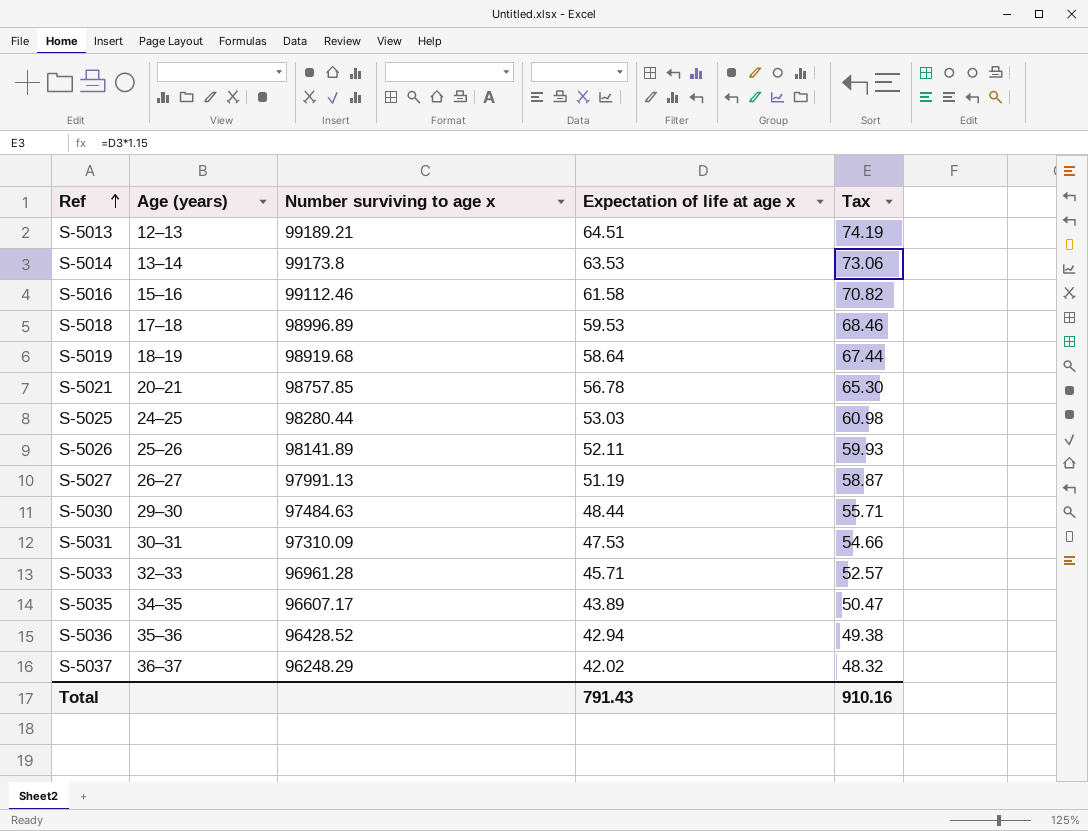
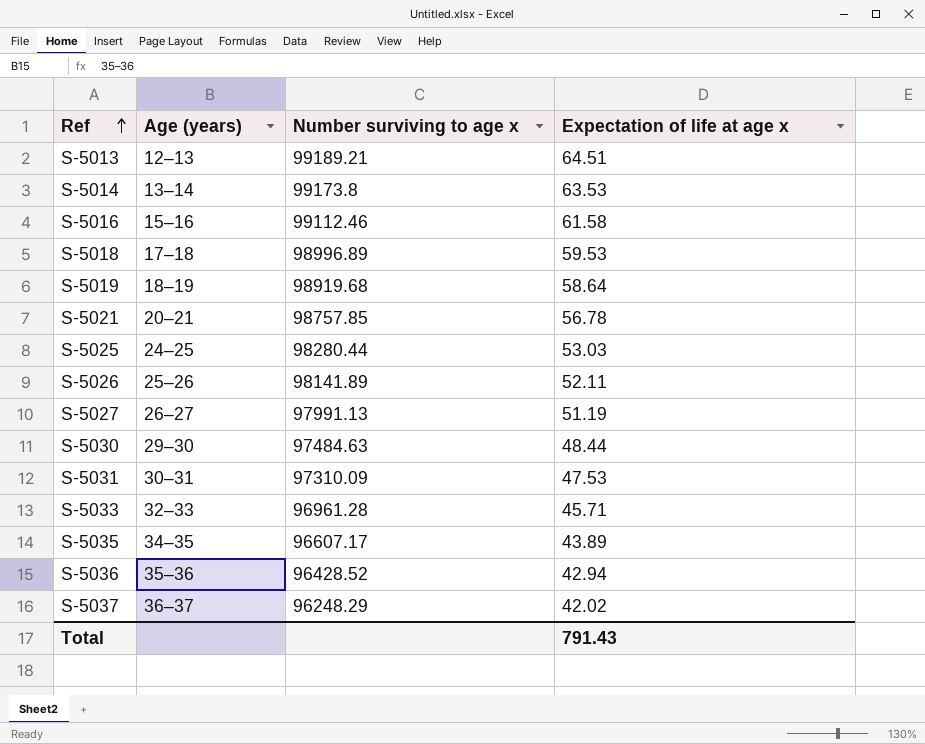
column Tax | formula: [Expectation of life at age x] * 1.15 -> none

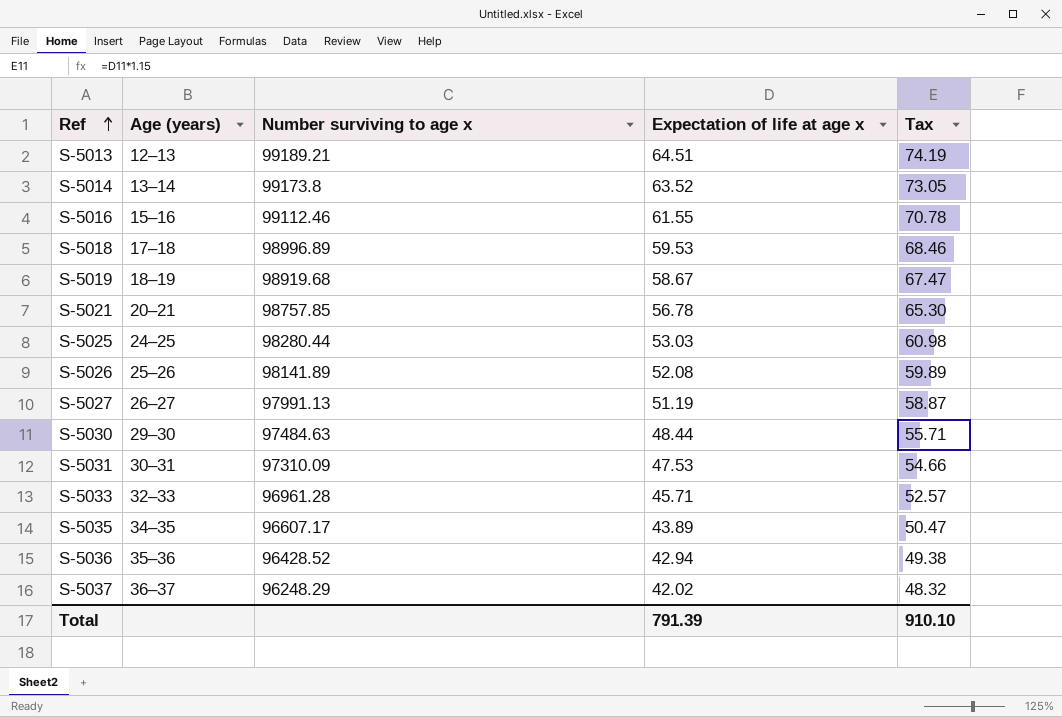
column Tax | formula: none -> [Expectation of life at age x] * 1.15
S-5014 | Expectation of life at age x: 63.53 -> 63.52
S-5016 | Expectation of life at age x: 61.58 -> 61.55
S-5019 | Expectation of life at age x: 58.64 -> 58.67
S-5026 | Expectation of life at age x: 52.11 -> 52.08
Total | Expectation of life at age x: 791.43 -> 791.39

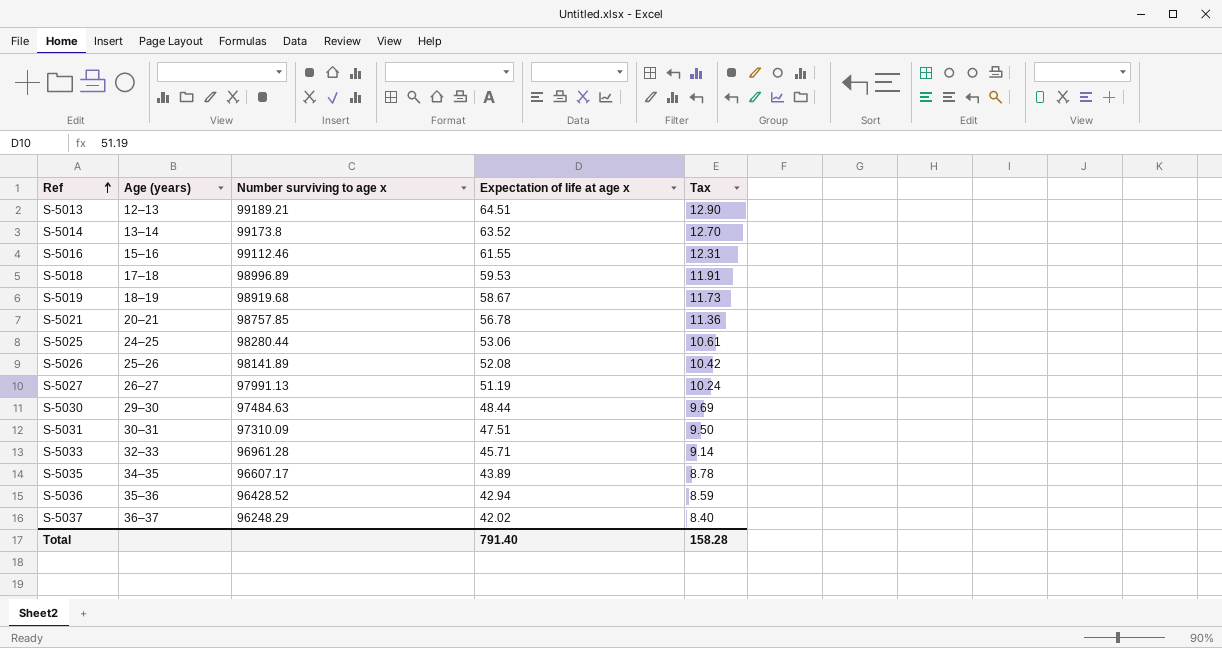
column Tax | formula: [Expectation of life at age x] * 1.15 -> [Expectation of life at age x] * 0.2
S-5025 | Expectation of life at age x: 53.03 -> 53.06
S-5031 | Expectation of life at age x: 47.53 -> 47.51
Total | Expectation of life at age x: 791.39 -> 791.40
Total | Tax: 910.10 -> 158.28

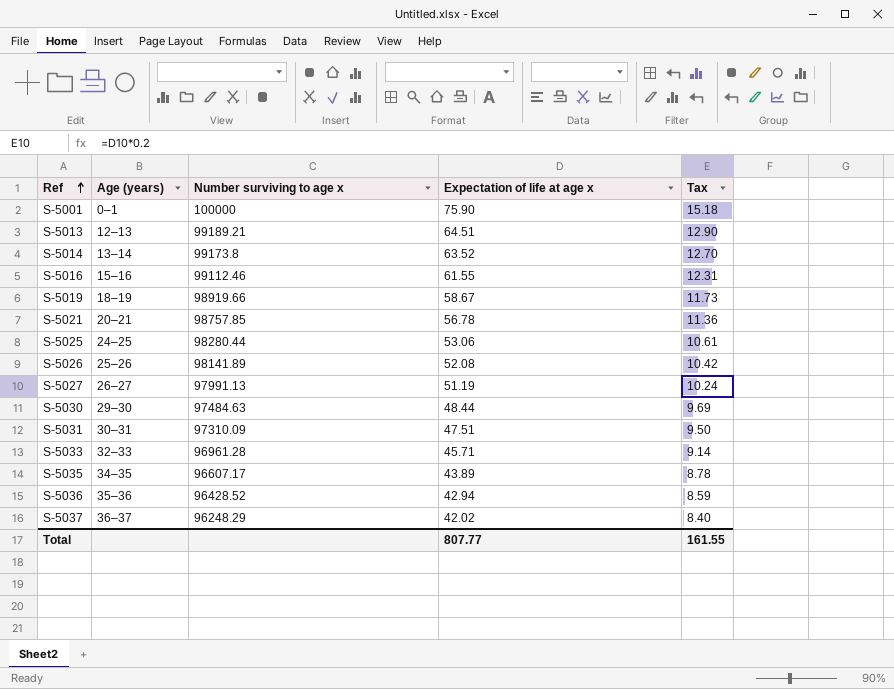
row S-5018: 17–18 | 98996.89 | 59.53 | 11.91 -> none
row S-5001: none -> 0–1 | 100000 | 75.90 | 15.18
S-5019 | Number surviving to age x: 98919.68 -> 98919.66
Total | Expectation of life at age x: 791.40 -> 807.77
Total | Tax: 158.28 -> 161.55

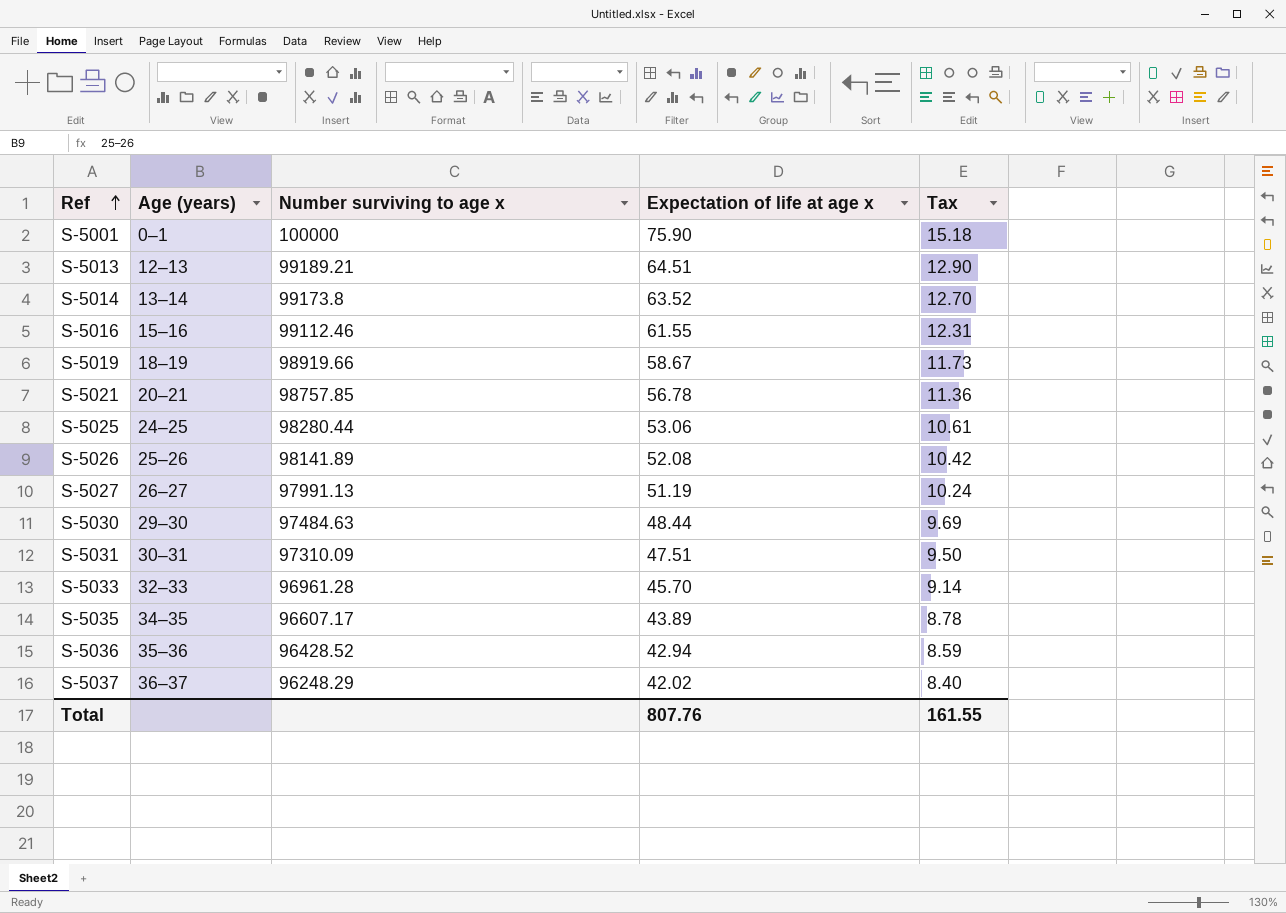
S-5033 | Expectation of life at age x: 45.71 -> 45.70
Total | Expectation of life at age x: 807.77 -> 807.76

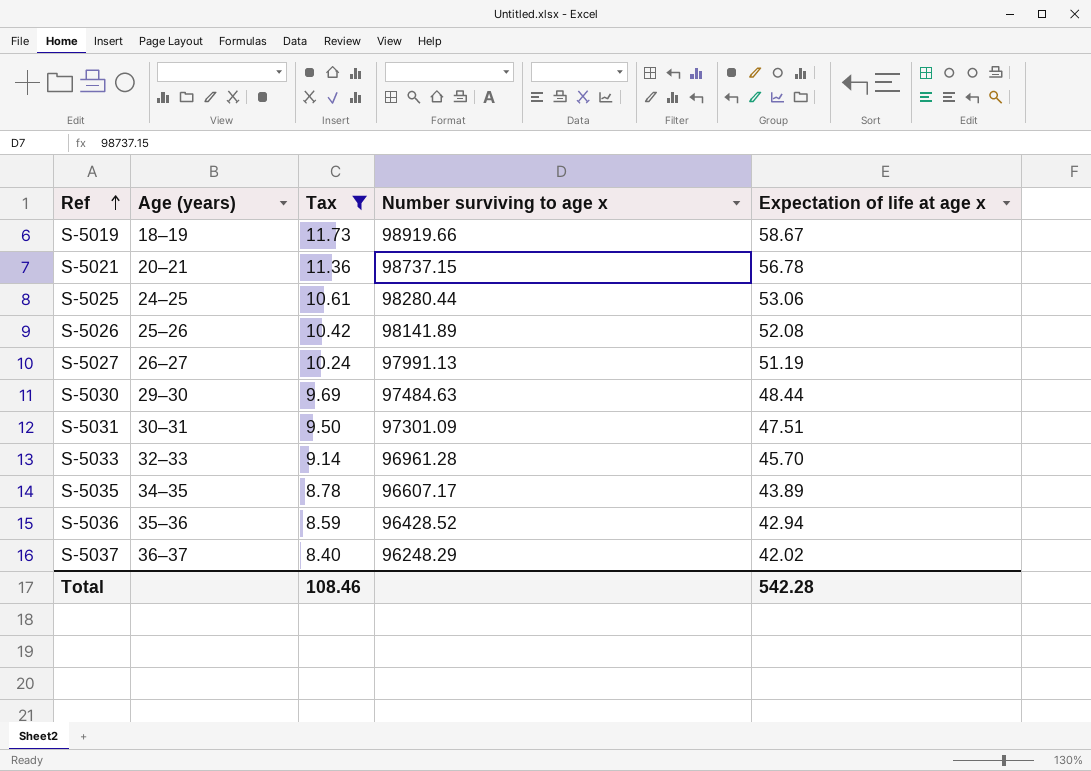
filter: none -> Tax <= 11.73
column Tax | position: 5 -> 3
S-5021 | Number surviving to age x: 98757.85 -> 98737.15
S-5031 | Number surviving to age x: 97310.09 -> 97301.09
Total | Tax: 161.55 -> 108.46
Total | Expectation of life at age x: 807.76 -> 542.28

